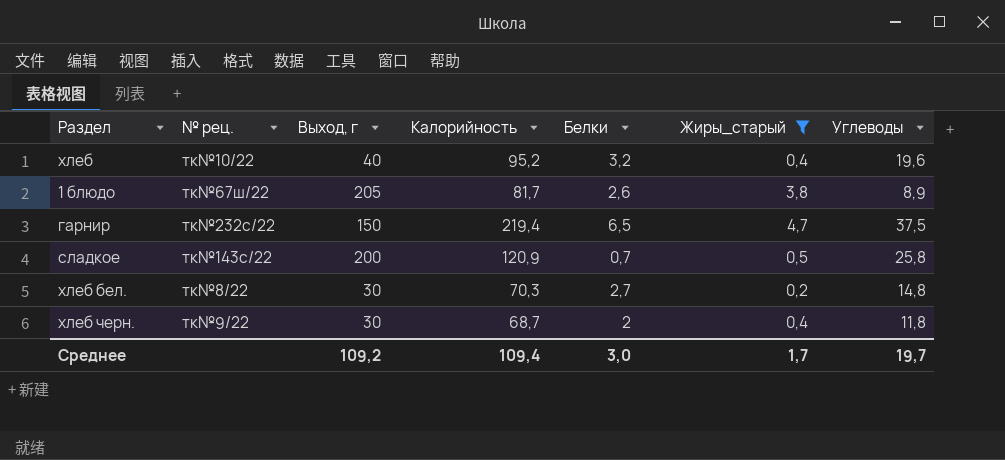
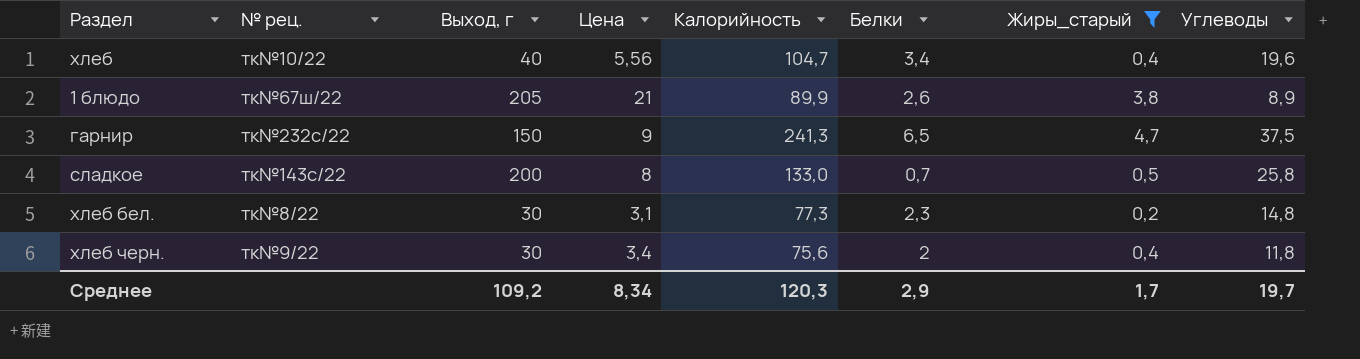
column Цена | position: none -> 4
хлеб | Калорийность: 95,2 -> 104,7
хлеб | Белки: 3,2 -> 3,4
1 блюдо | Калорийность: 81,7 -> 89,9
гарнир | Калорийность: 219,4 -> 241,3
сладкое | Калорийность: 120,9 -> 133,0
хлеб бел. | Калорийность: 70,3 -> 77,3
хлеб бел. | Белки: 2,7 -> 2,3
хлеб черн. | Калорийность: 68,7 -> 75,6
Среднее | Калорийность: 109,4 -> 120,3
Среднее | Белки: 3,0 -> 2,9

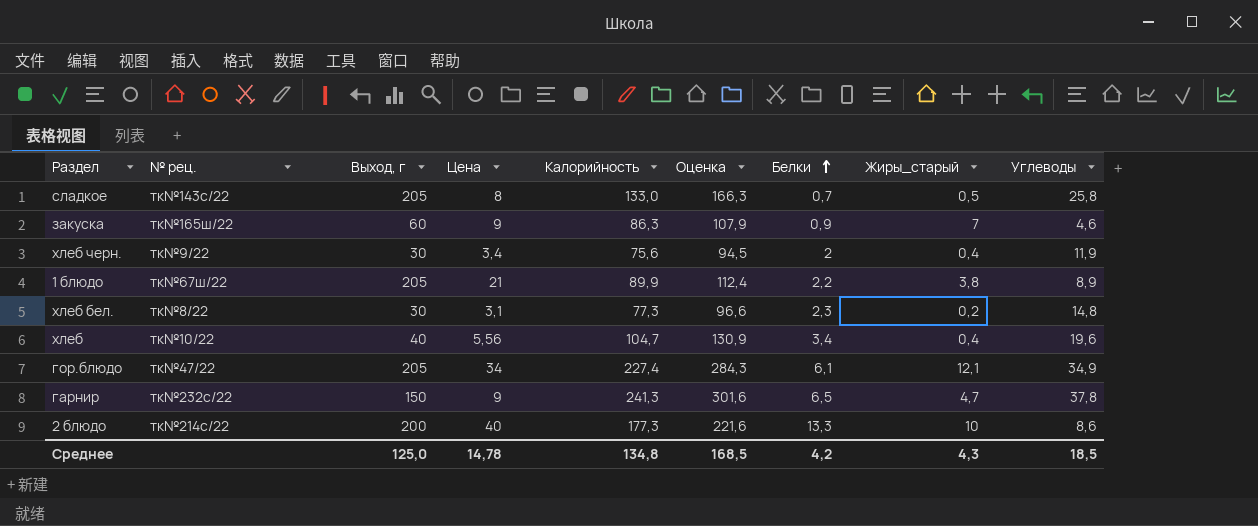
filter: Жиры_старый <= 4,7 -> none
row order: none -> Белки ascending
column Оценка | formula: none -> [Калорийность] * 1,25
сладкое | Выход, г: 200 -> 205
хлеб черн. | Углеводы: 11,8 -> 11,9
1 блюдо | Белки: 2,6 -> 2,2
гарнир | Углеводы: 37,5 -> 37,8
Среднее | Выход, г: 109,2 -> 125,0
Среднее | Цена: 8,34 -> 14,78
Среднее | Калорийность: 120,3 -> 134,8
Среднее | Белки: 2,9 -> 4,2
Среднее | Жиры_старый: 1,7 -> 4,3
Среднее | Углеводы: 19,7 -> 18,5

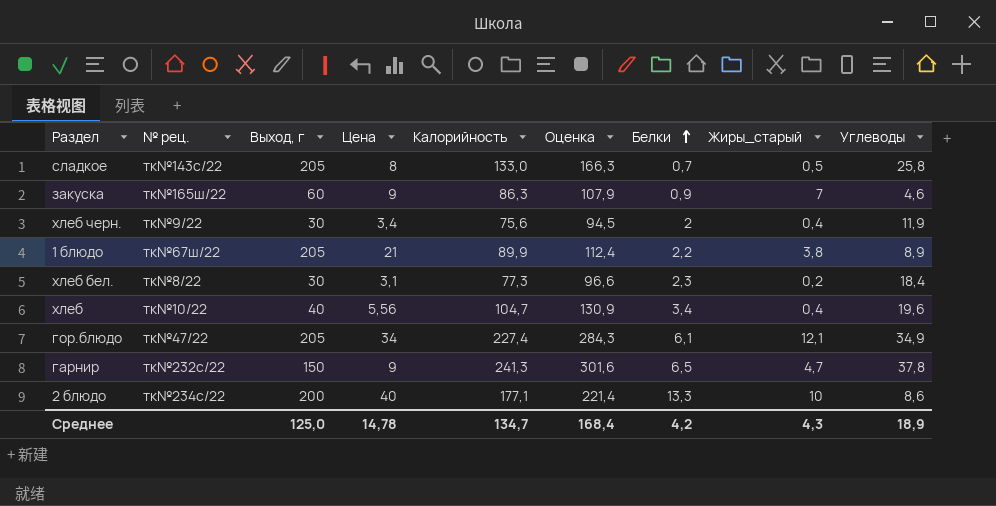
хлеб бел. | Углеводы: 14,8 -> 18,4
2 блюдо | № рец.: тк№214с/22 -> тк№234с/22
2 блюдо | Калорийность: 177,3 -> 177,1
2 блюдо | Оценка: 221,6 -> 221,4
Среднее | Калорийность: 134,8 -> 134,7
Среднее | Оценка: 168,5 -> 168,4
Среднее | Углеводы: 18,5 -> 18,9

